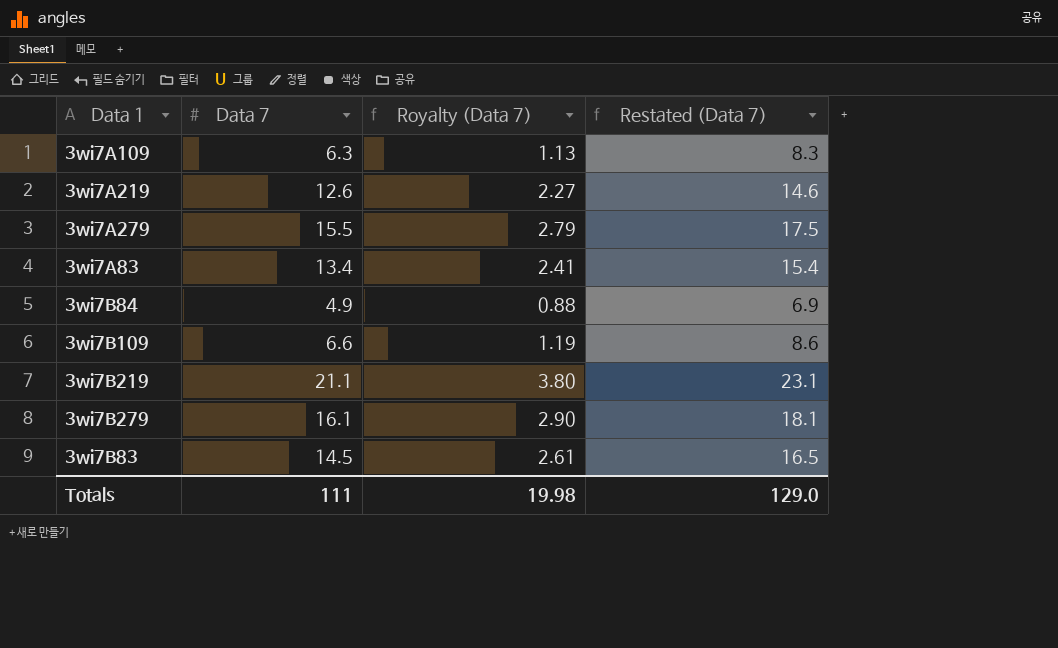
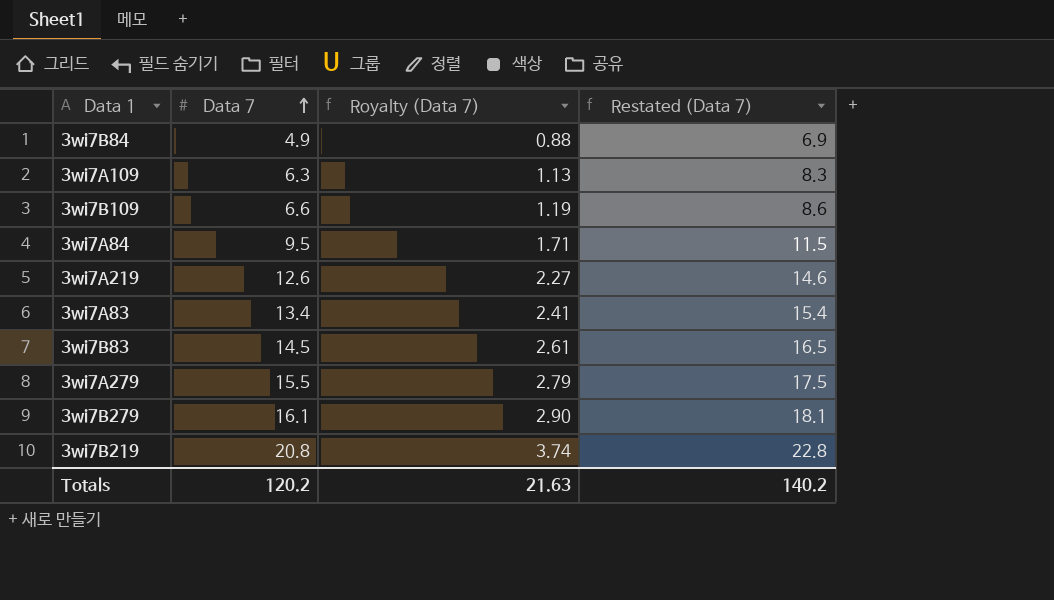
row order: none -> Data 7 ascending
row 3wi7A84: none -> 9.5 | 1.71 | 11.5
3wi7B219 | Data 7: 21.1 -> 20.8
3wi7B219 | Royalty (Data 7): 3.80 -> 3.74
3wi7B219 | Restated (Data 7): 23.1 -> 22.8
Totals | Data 7: 111 -> 120.2
Totals | Royalty (Data 7): 19.98 -> 21.63
Totals | Restated (Data 7): 129.0 -> 140.2

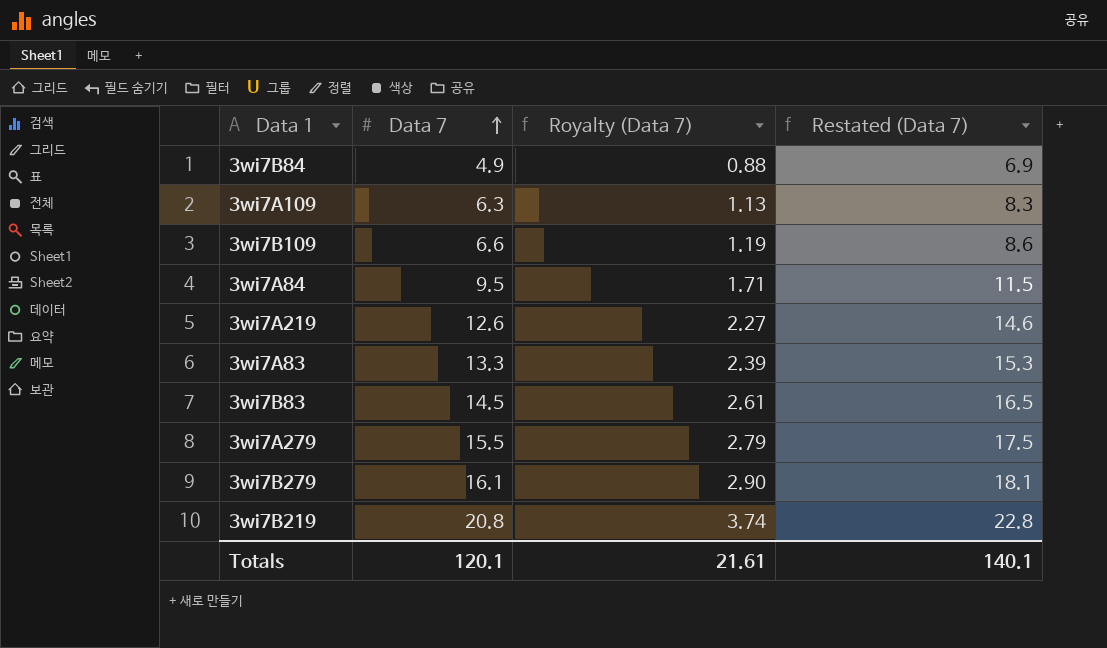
3wi7A83 | Data 7: 13.4 -> 13.3
3wi7A83 | Royalty (Data 7): 2.41 -> 2.39
3wi7A83 | Restated (Data 7): 15.4 -> 15.3
Totals | Data 7: 120.2 -> 120.1
Totals | Royalty (Data 7): 21.63 -> 21.61
Totals | Restated (Data 7): 140.2 -> 140.1

